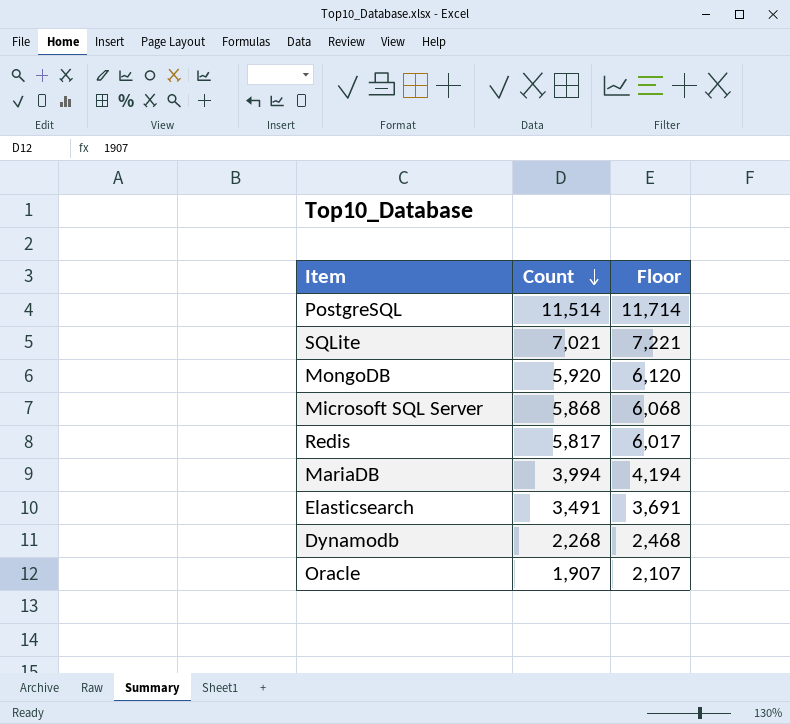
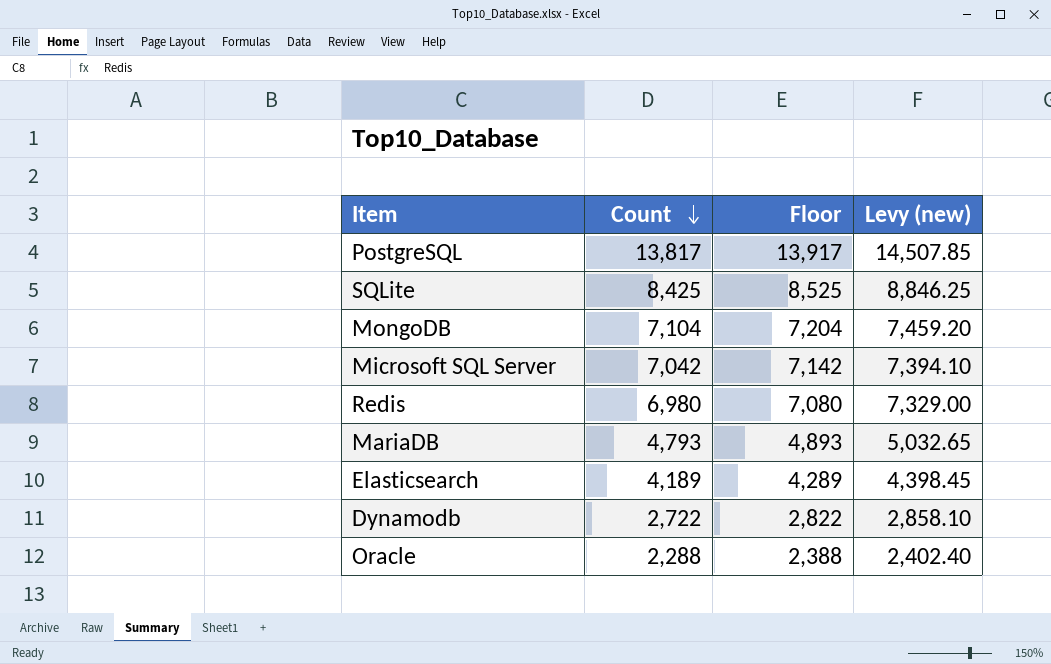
column Floor | formula: [Count] + 200 -> [Count] + 100
column Levy (new) | formula: none -> [Count] * 1.05
PostgreSQL | Count: 11,514 -> 13,817
SQLite | Count: 7,021 -> 8,425
MongoDB | Count: 5,920 -> 7,104
Microsoft SQL Server | Count: 5,868 -> 7,042
Redis | Count: 5,817 -> 6,980
MariaDB | Count: 3,994 -> 4,793
Elasticsearch | Count: 3,491 -> 4,189
Dynamodb | Count: 2,268 -> 2,722
Oracle | Count: 1,907 -> 2,288

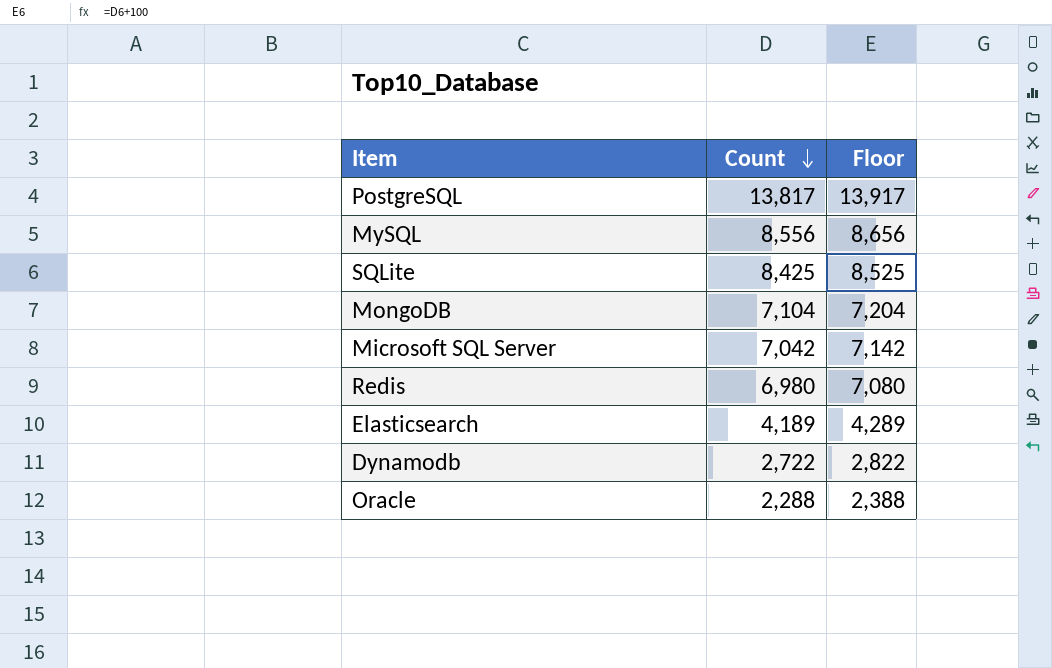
column Levy (new) | formula: [Count] * 1.05 -> none
row MariaDB: 4,793 | 4,893 | 5,032.65 -> none
row MySQL: none -> 8,556 | 8,656

